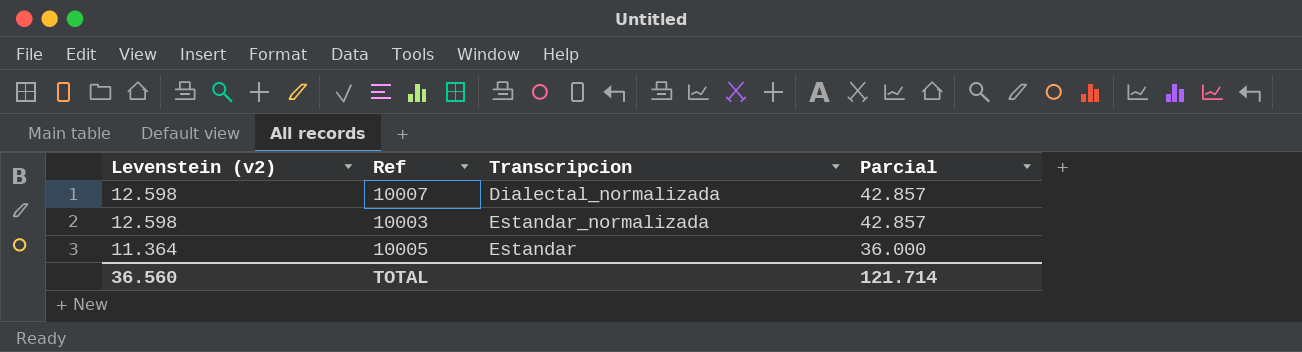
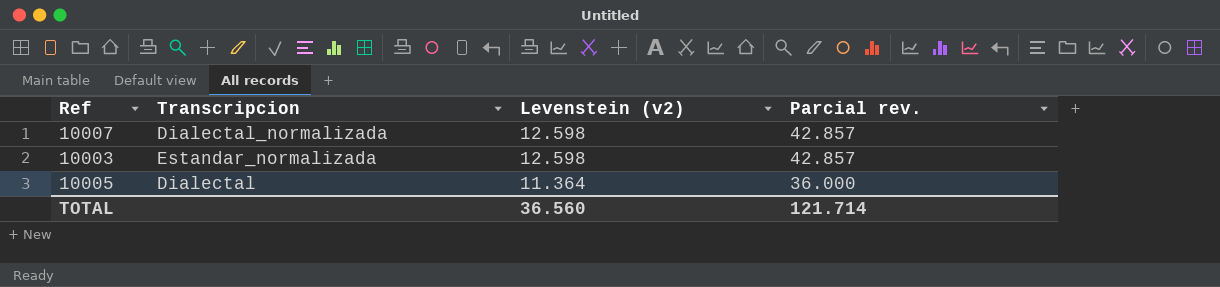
column Levenstein (v2) | position: 1 -> 3
column name: Parcial -> Parcial rev.
10005 | Transcripcion: Estandar -> Dialectal

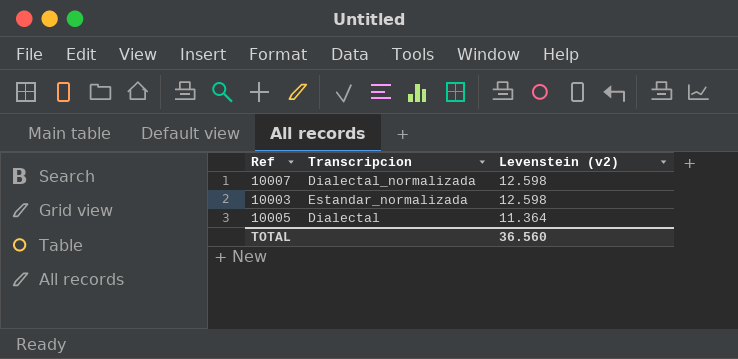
column Parcial rev. | position: 4 -> none

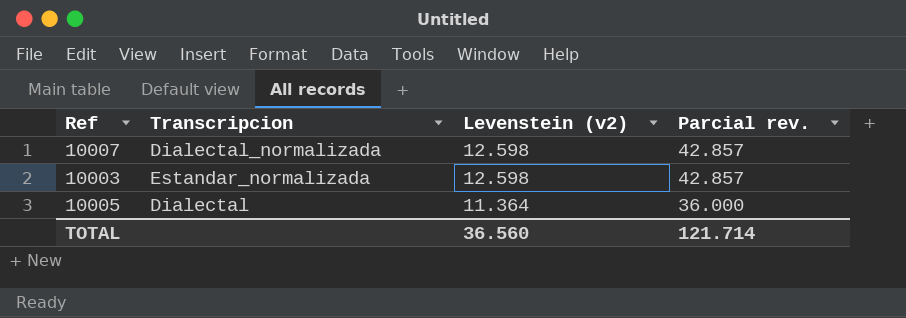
column Parcial rev. | position: none -> 4

